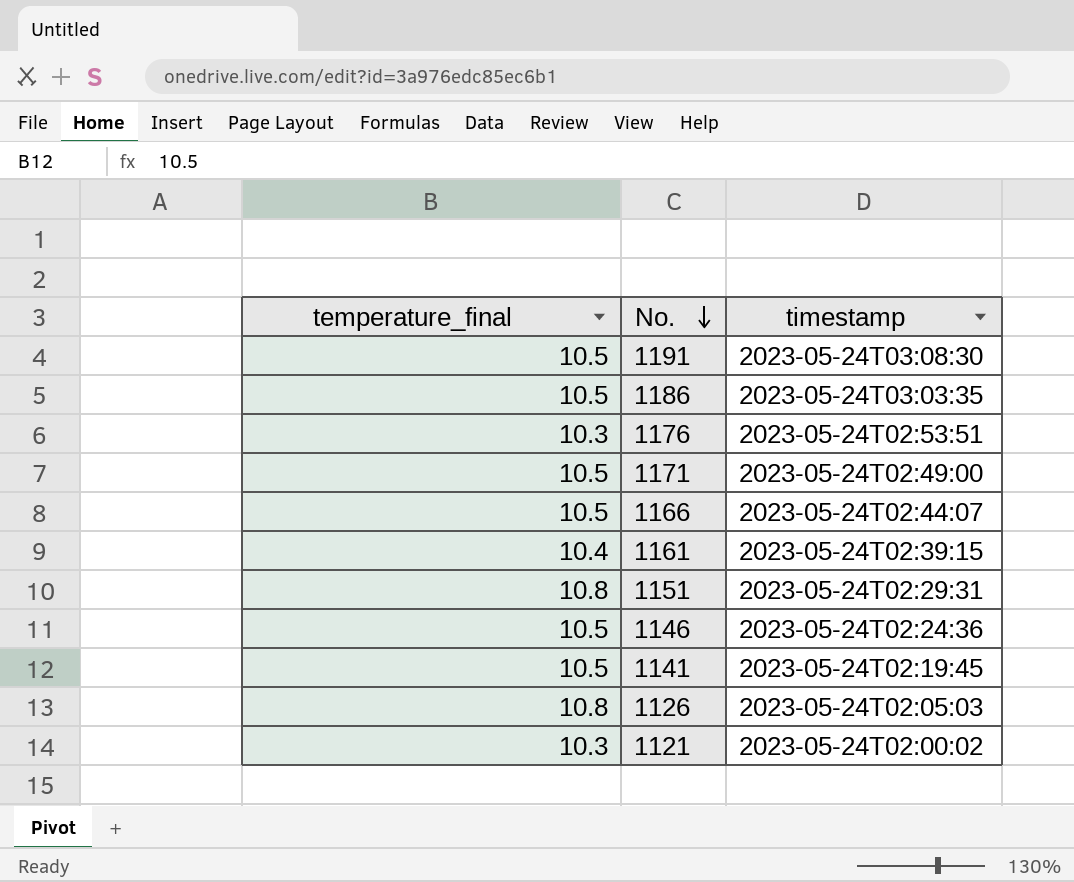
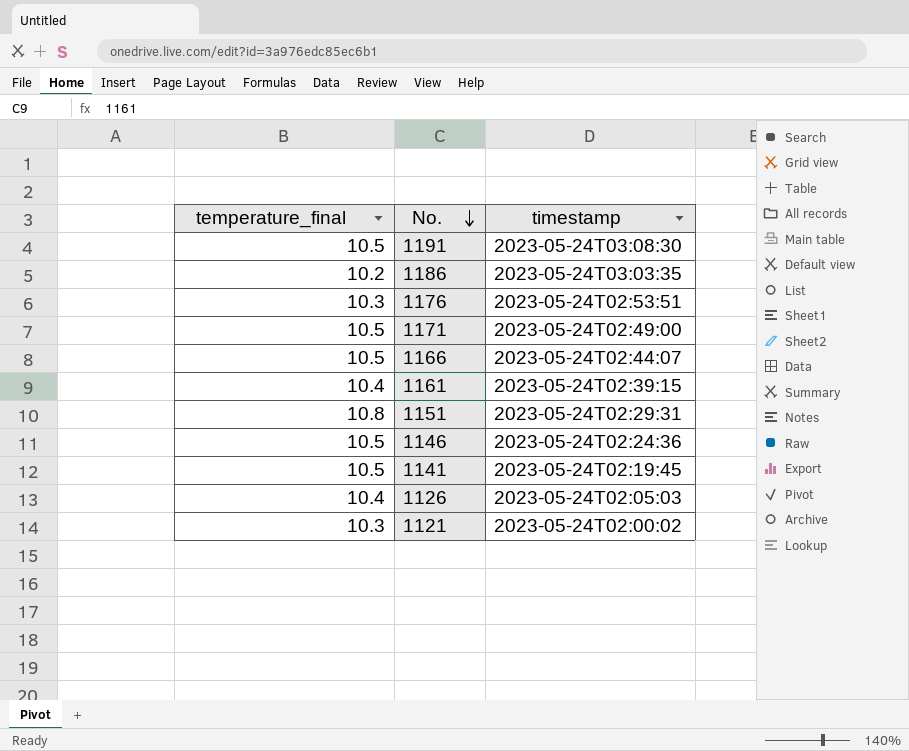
1186 | temperature_final: 10.5 -> 10.2
1126 | temperature_final: 10.8 -> 10.4

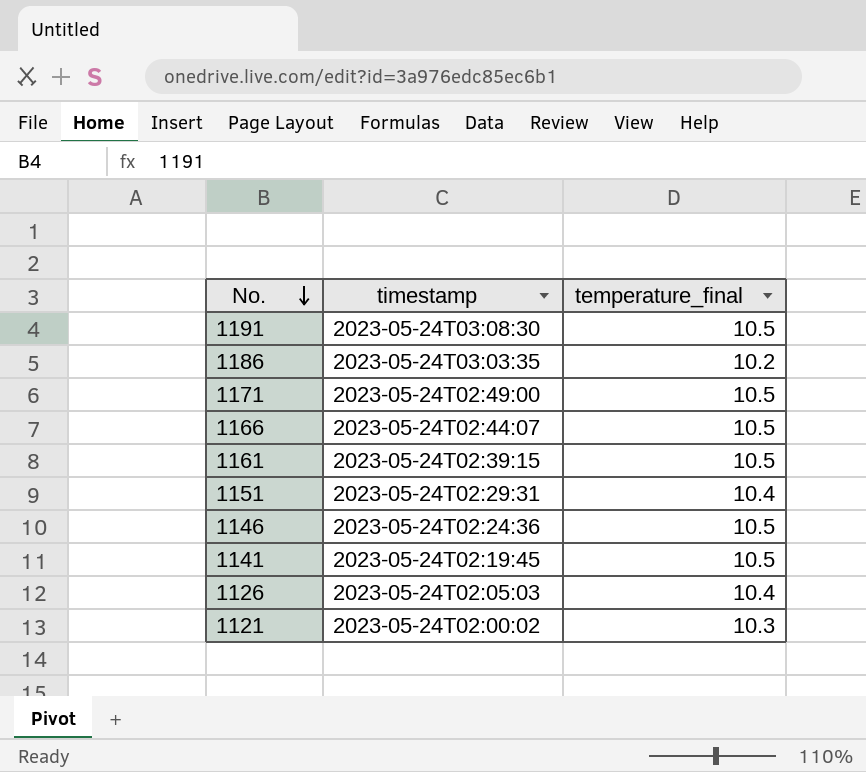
column temperature_final | position: 1 -> 3
row 1176: 10.3 | 2023-05-24T02:53:51 -> none
1161 | temperature_final: 10.4 -> 10.5
1151 | temperature_final: 10.8 -> 10.4

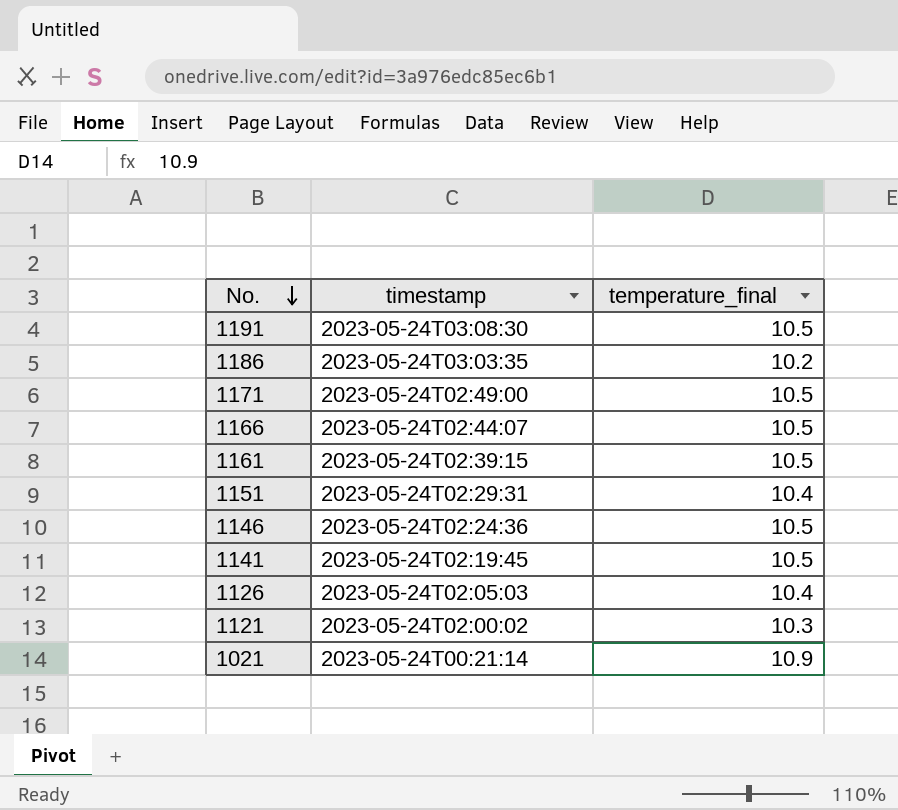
row 1021: none -> 2023-05-24T00:21:14 | 10.9

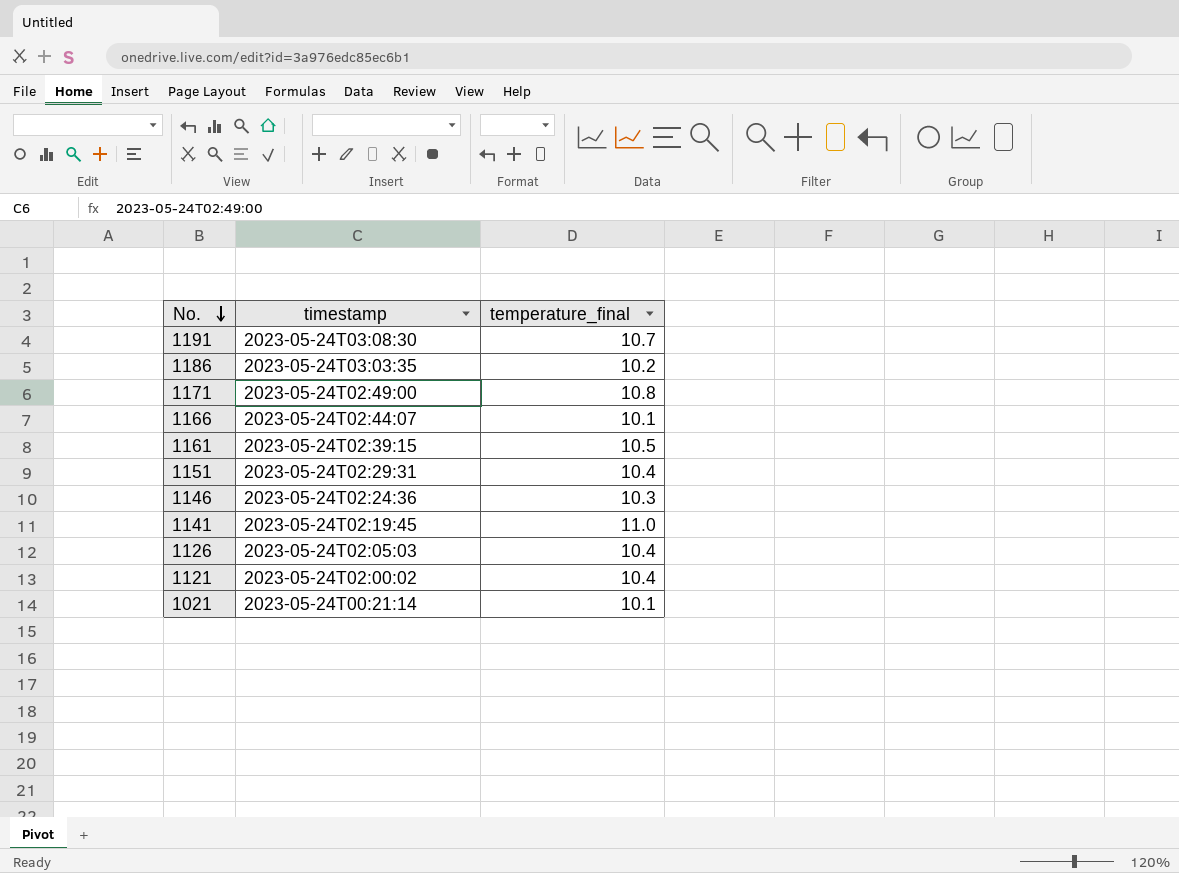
1191 | temperature_final: 10.5 -> 10.7
1171 | temperature_final: 10.5 -> 10.8
1166 | temperature_final: 10.5 -> 10.1
1146 | temperature_final: 10.5 -> 10.3
1141 | temperature_final: 10.5 -> 11.0
1121 | temperature_final: 10.3 -> 10.4
1021 | temperature_final: 10.9 -> 10.1

